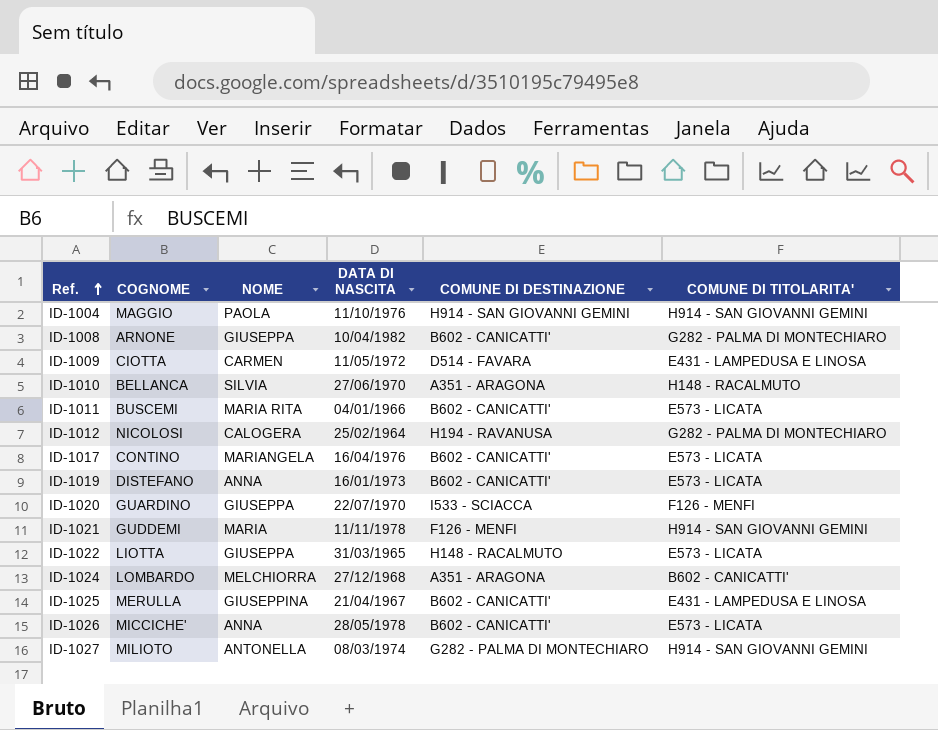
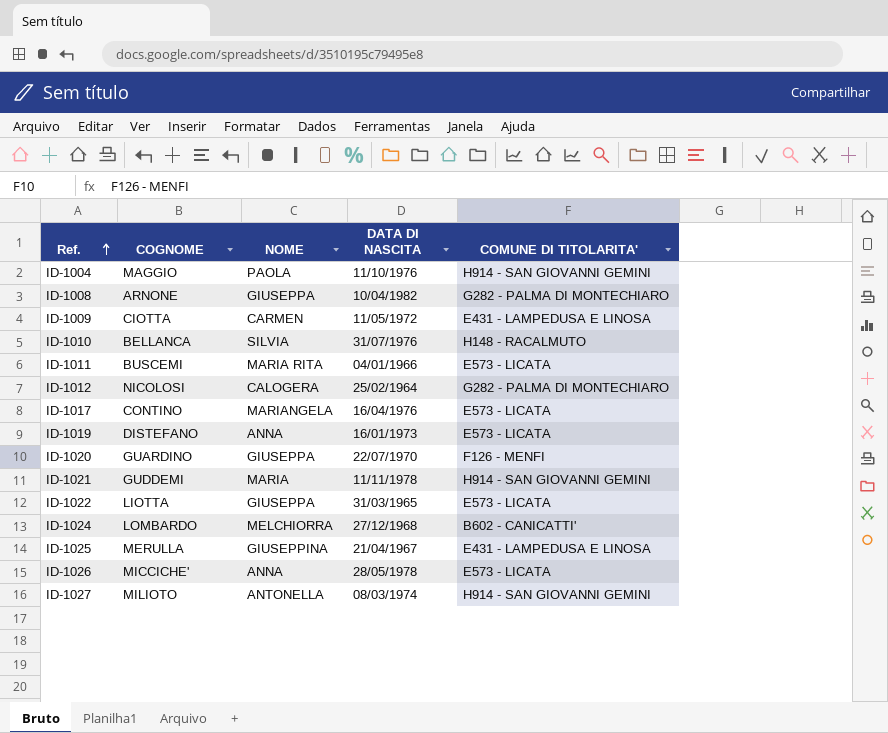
column COMUNE DI DESTINAZIONE | position: 5 -> none
ID-1010 | DATA DI NASCITA: 27/06/1970 -> 31/07/1976

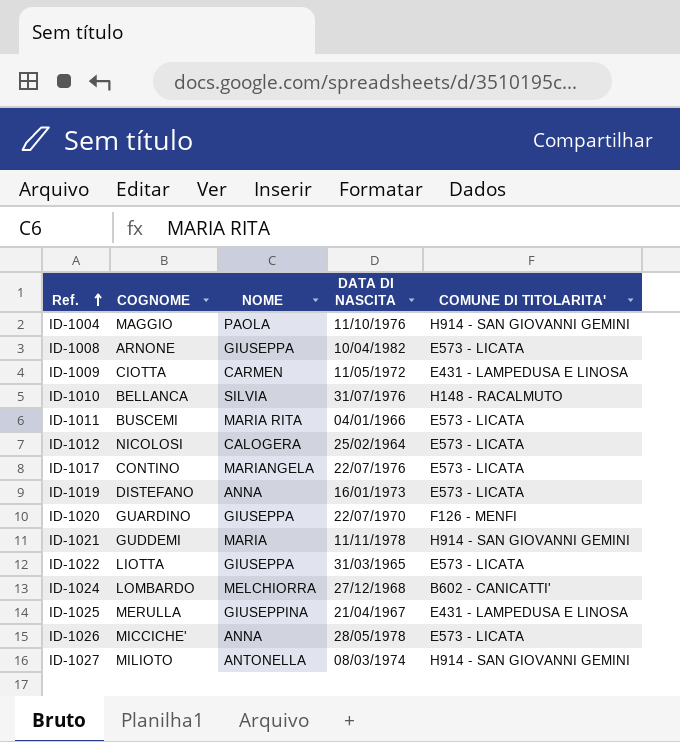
ID-1008 | COMUNE DI TITOLARITA': G282 - PALMA DI MONTECHIARO -> E573 - LICATA
ID-1012 | COMUNE DI TITOLARITA': G282 - PALMA DI MONTECHIARO -> E573 - LICATA
ID-1017 | DATA DI NASCITA: 16/04/1976 -> 22/07/1976

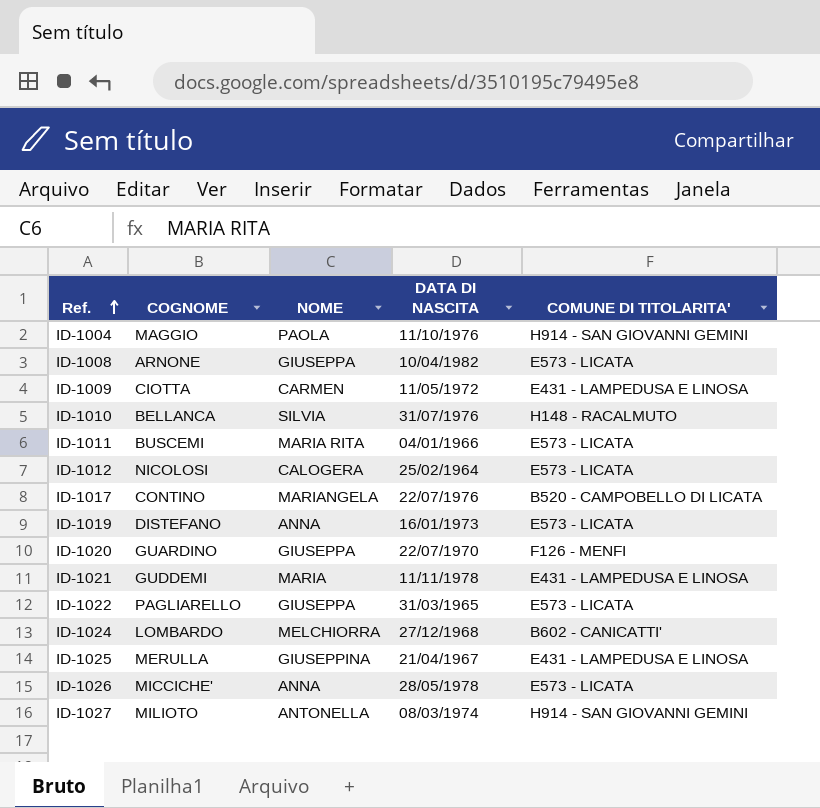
ID-1017 | COMUNE DI TITOLARITA': E573 - LICATA -> B520 - CAMPOBELLO DI LICATA
ID-1021 | COMUNE DI TITOLARITA': H914 - SAN GIOVANNI GEMINI -> E431 - LAMPEDUSA E LINOSA
ID-1022 | COGNOME: LIOTTA -> PAGLIARELLO

